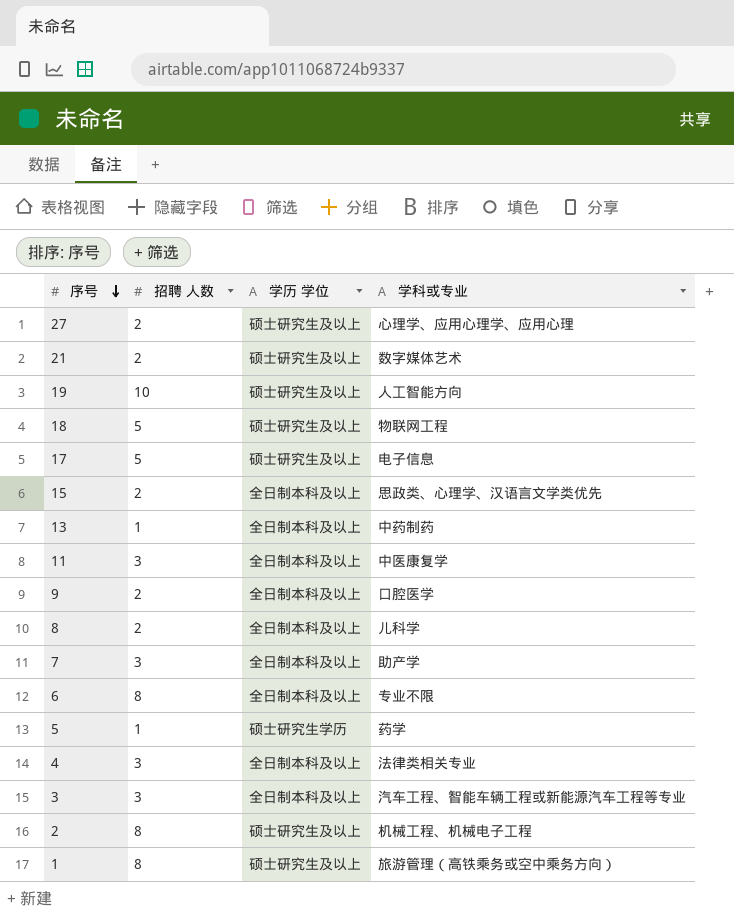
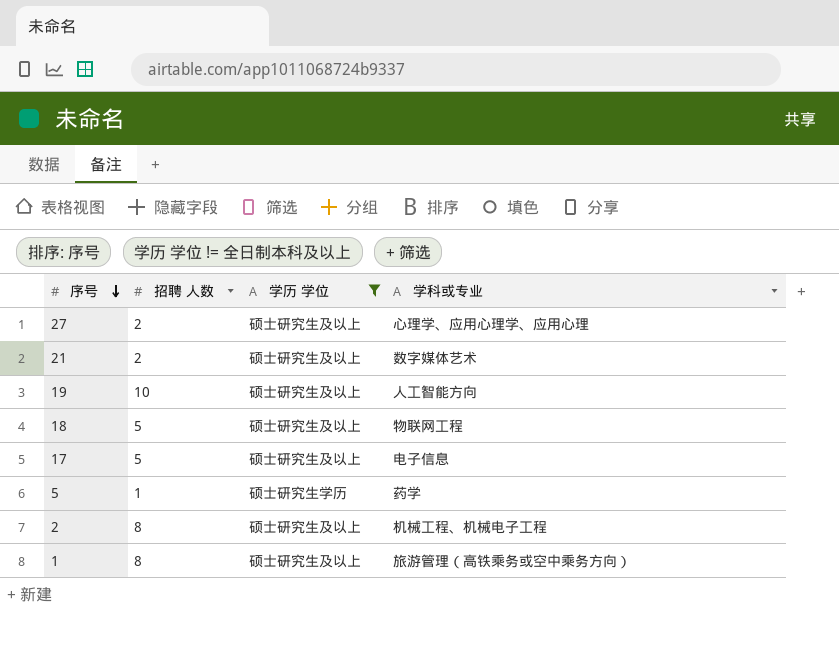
filter: none -> 学历 学位 != 全日制本科及以上

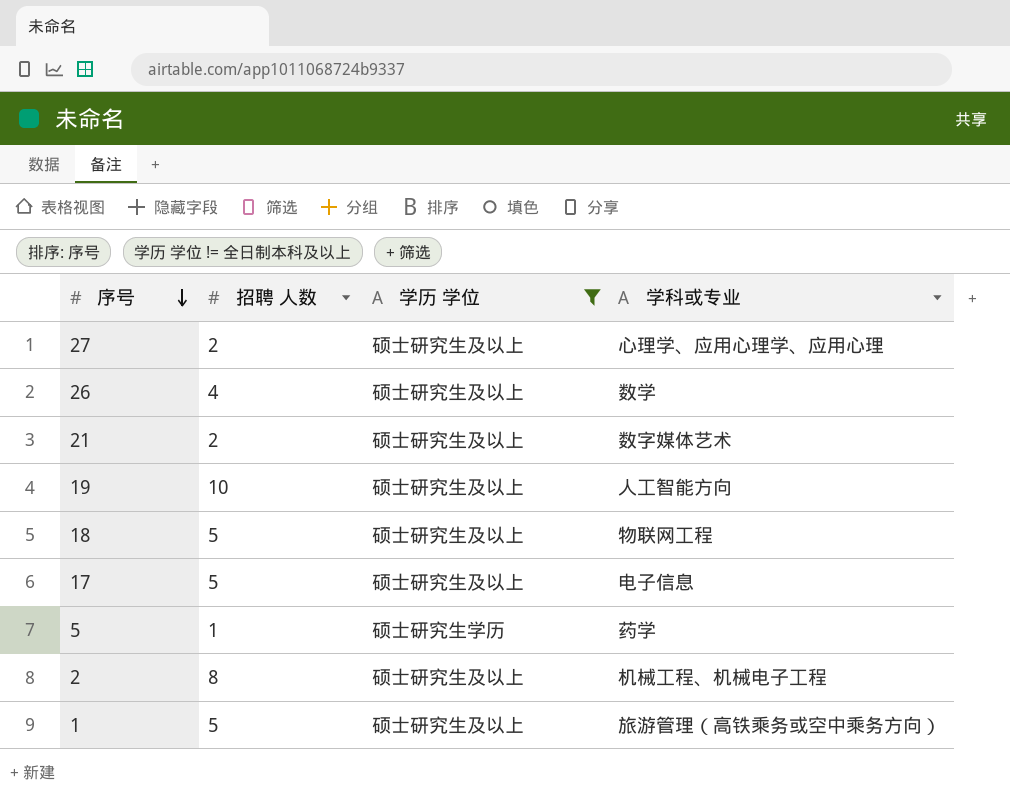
row 26: none -> 4 | 硕士研究生及以上 | 数学
1 | 招聘 人数: 8 -> 5

